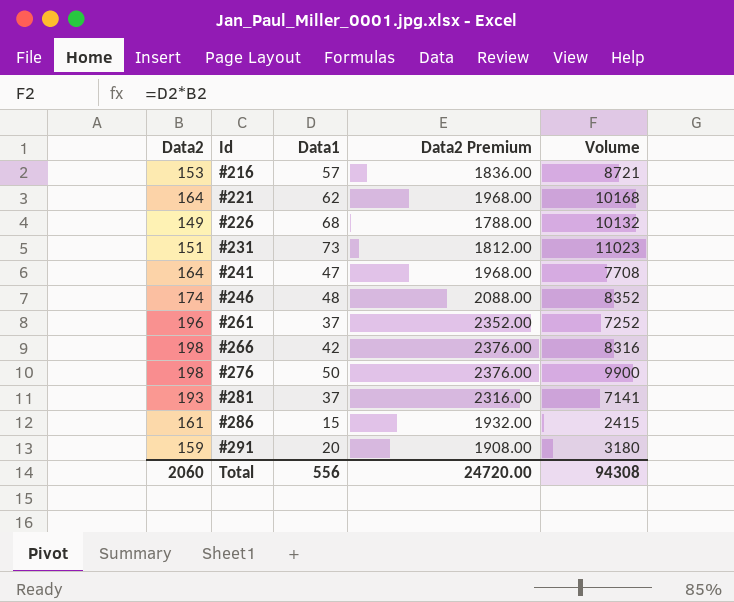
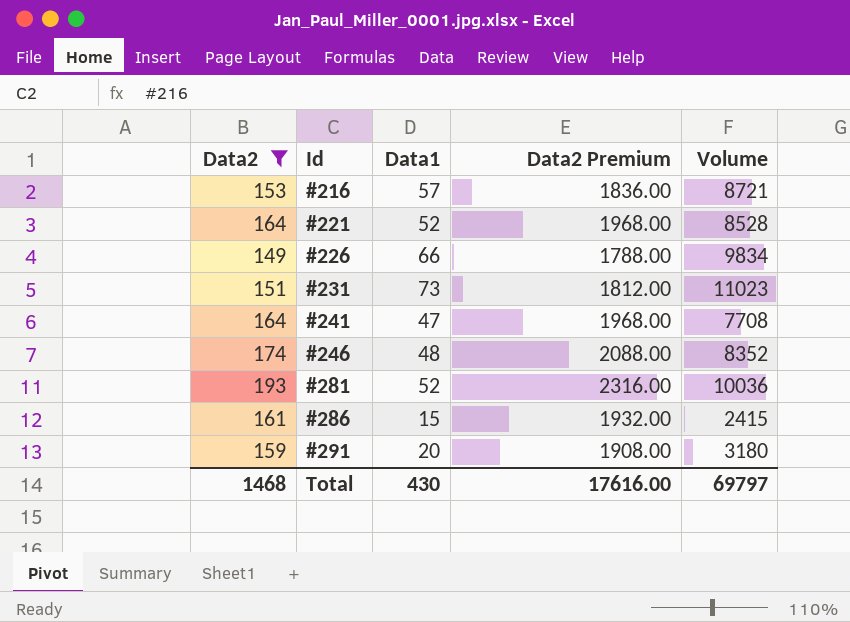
filter: none -> Data2 <= 193
#221 | Data1: 62 -> 52
#221 | Volume: 10168 -> 8528
#226 | Data1: 68 -> 66
#226 | Volume: 10132 -> 9834
#281 | Data1: 37 -> 52
#281 | Volume: 7141 -> 10036
Total | Data2: 2060 -> 1468
Total | Data1: 556 -> 430
Total | Data2 Premium: 24720.00 -> 17616.00
Total | Volume: 94308 -> 69797

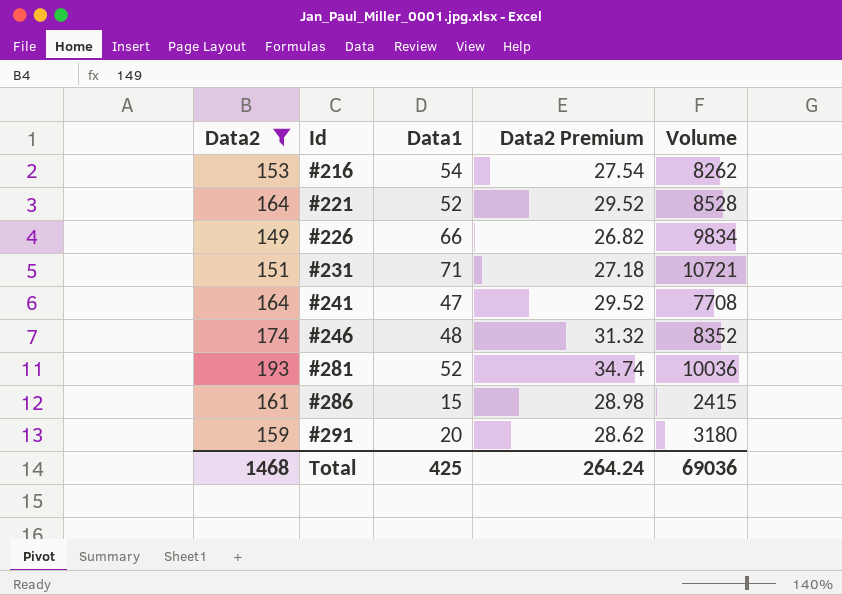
column Data2 Premium | formula: [Data2] * 12 -> [Data2] * 0.18
#216 | Data1: 57 -> 54
#216 | Volume: 8721 -> 8262
#231 | Data1: 73 -> 71
#231 | Volume: 11023 -> 10721
Total | Data1: 430 -> 425
Total | Data2 Premium: 17616.00 -> 264.24
Total | Volume: 69797 -> 69036

